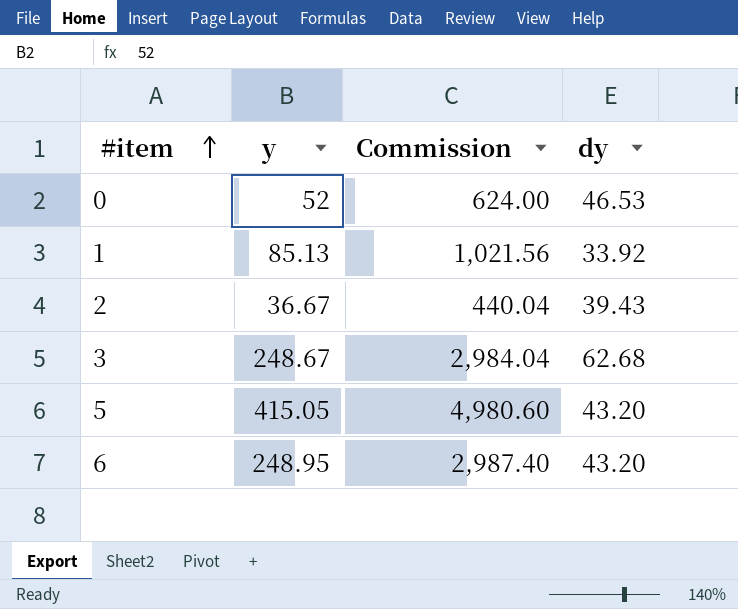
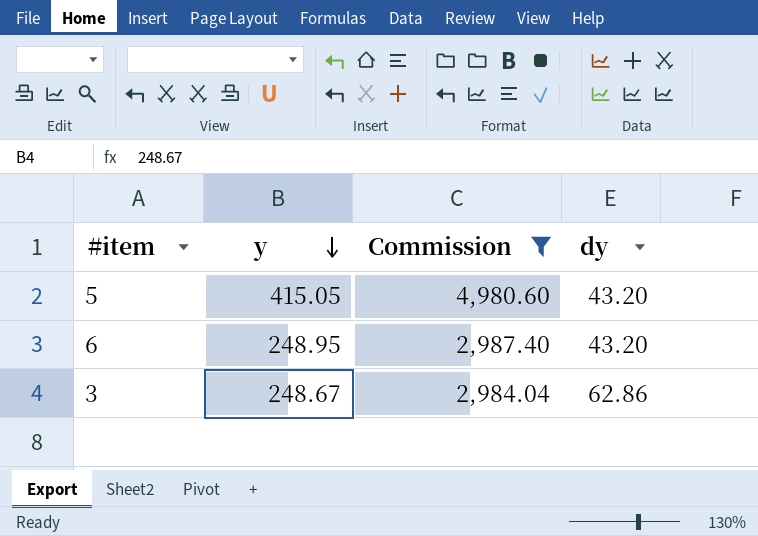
filter: none -> Commission >= 2,984.04
row order: #item ascending -> y descending
3 | dy: 62.68 -> 62.86

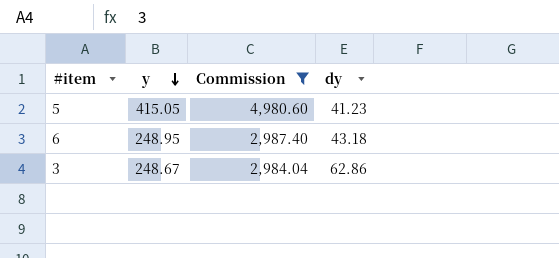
5 | dy: 43.20 -> 41.23
6 | dy: 43.20 -> 43.18

